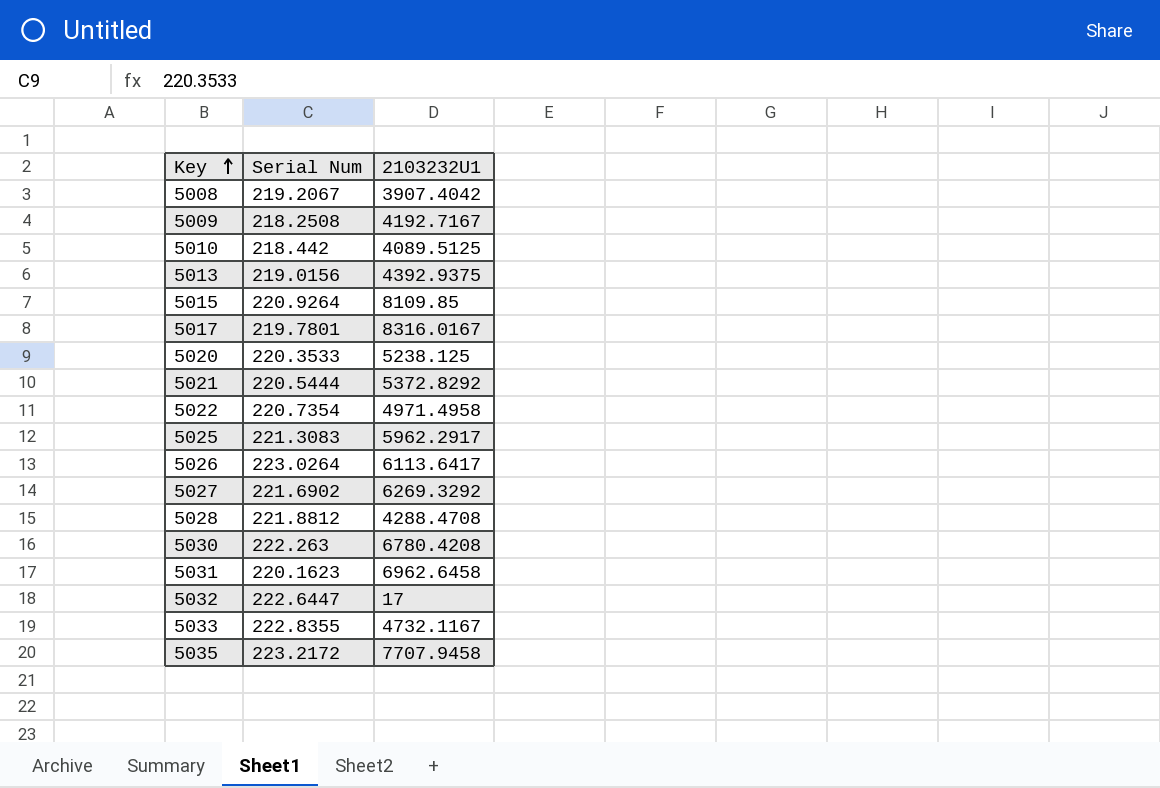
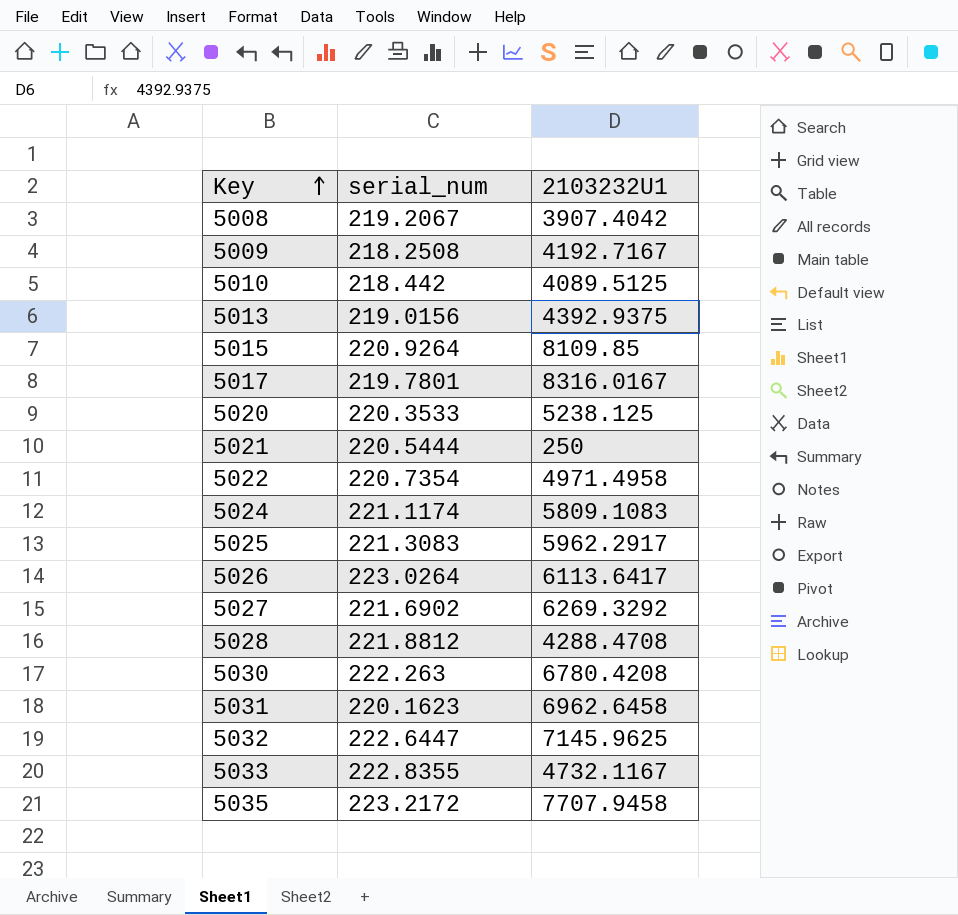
column name: Serial Num -> serial_num
5021 | 2103232U1: 5372.8292 -> 250
row 5024: none -> 221.1174 | 5809.1083
5032 | 2103232U1: 17 -> 7145.9625

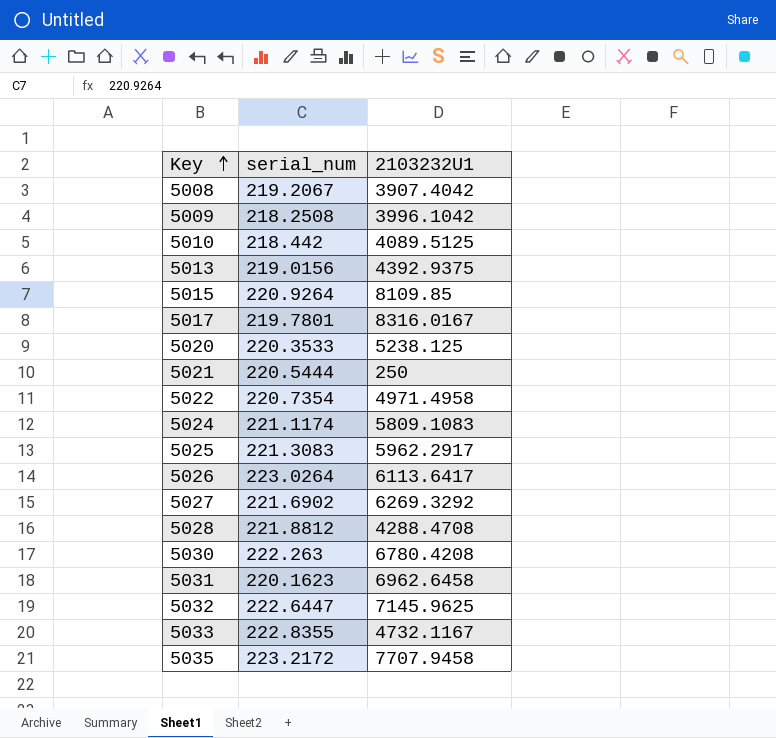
5009 | 2103232U1: 4192.7167 -> 3996.1042

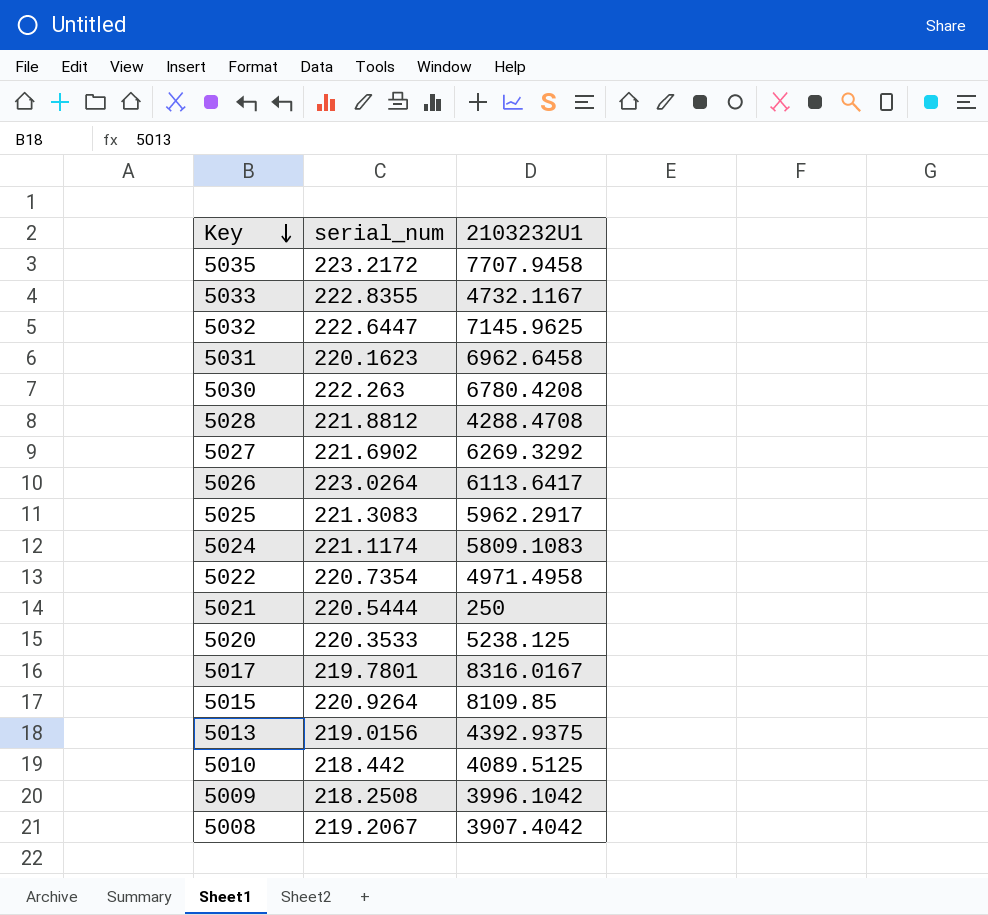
row order: Key ascending -> Key descending

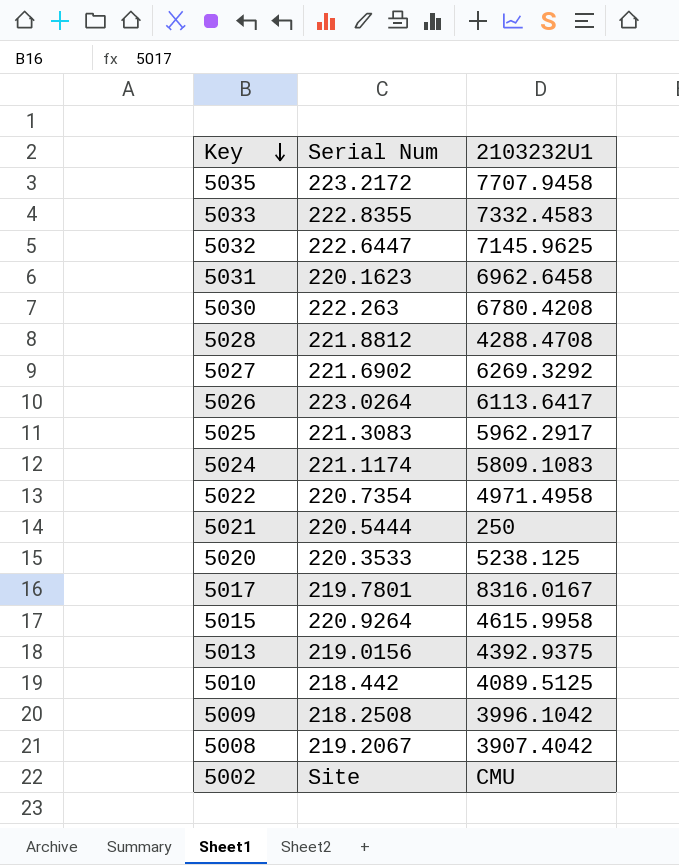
column name: serial_num -> Serial Num
5033 | 2103232U1: 4732.1167 -> 7332.4583
5015 | 2103232U1: 8109.85 -> 4615.9958
row 5002: none -> Site | CMU

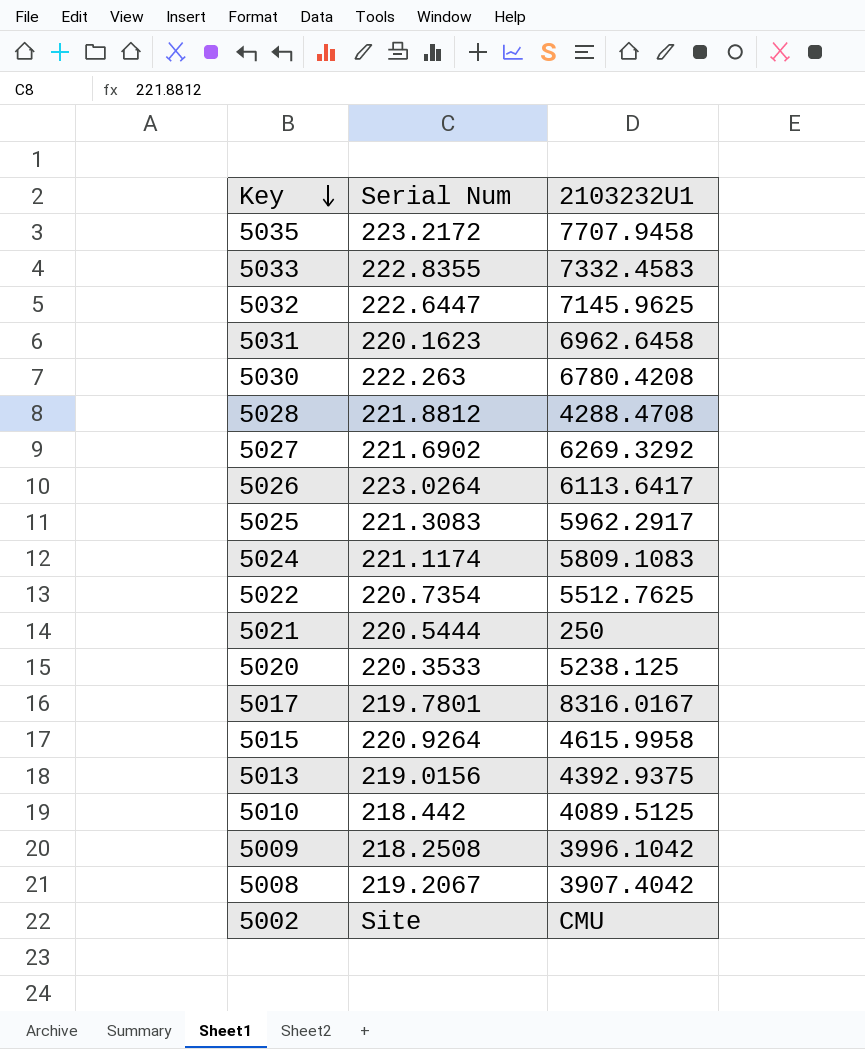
5022 | 2103232U1: 4971.4958 -> 5512.7625

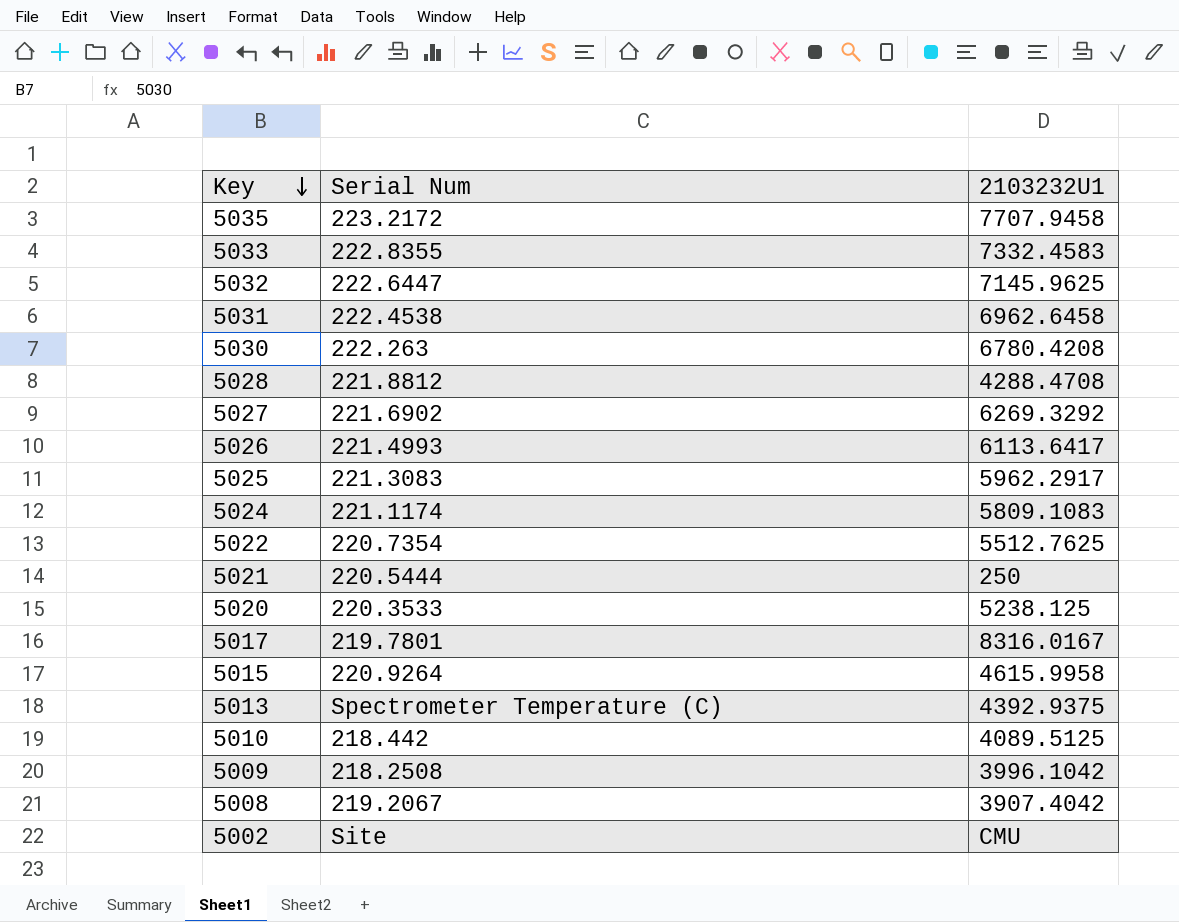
5031 | Serial Num: 220.1623 -> 222.4538
5026 | Serial Num: 223.0264 -> 221.4993
5013 | Serial Num: 219.0156 -> Spectrometer Temperature (C)

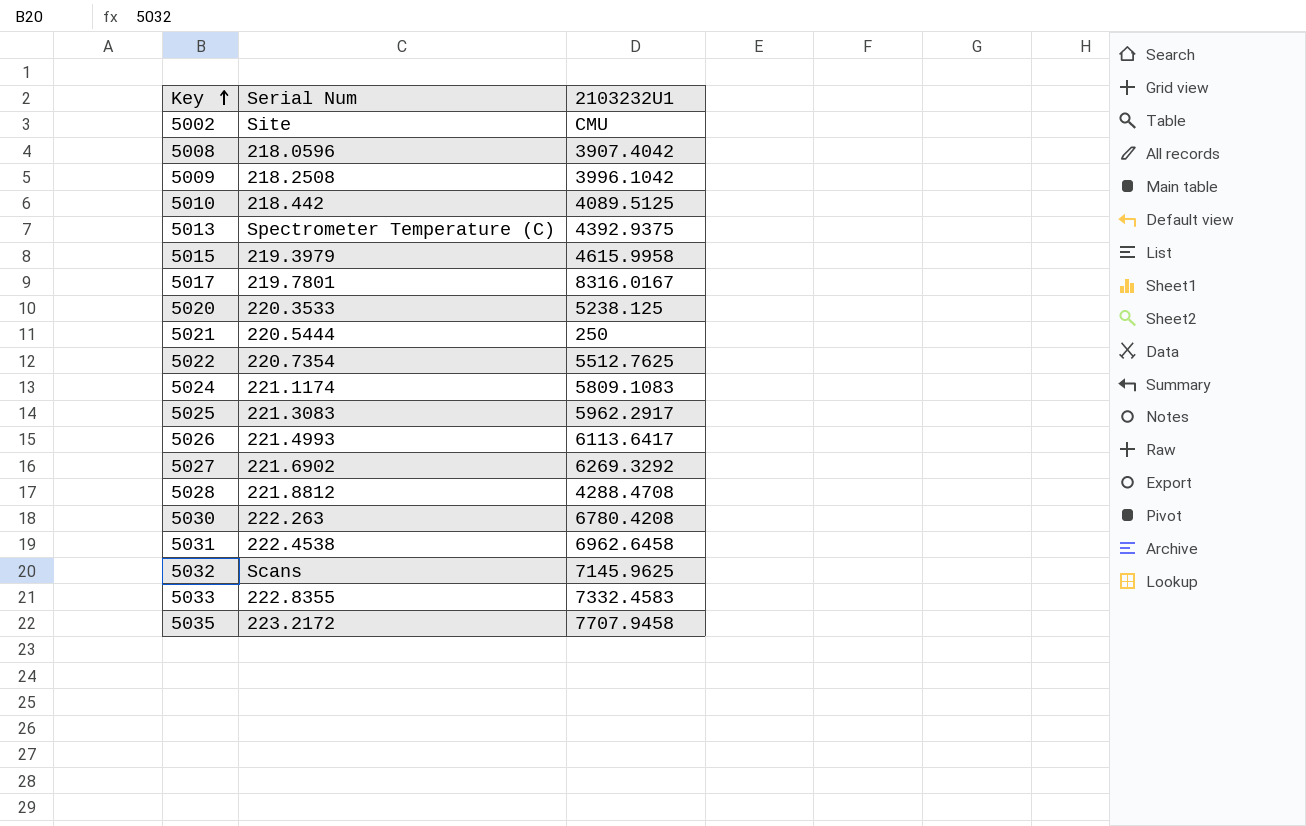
row order: Key descending -> Key ascending
5008 | Serial Num: 219.2067 -> 218.0596
5015 | Serial Num: 220.9264 -> 219.3979
5032 | Serial Num: 222.6447 -> Scans

